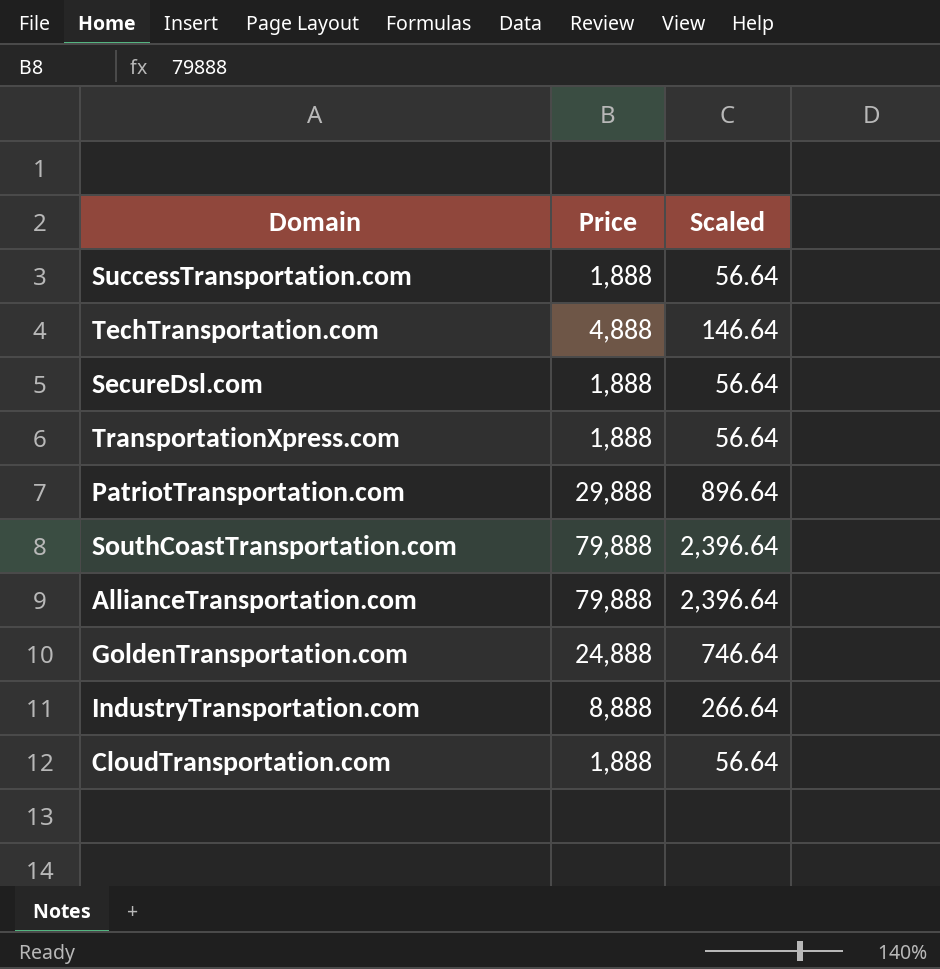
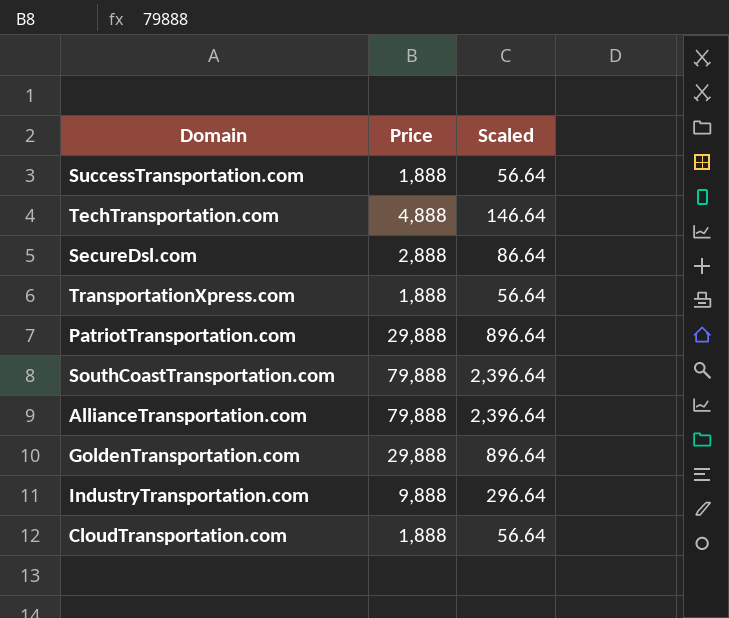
SecureDsl.com | Price: 1,888 -> 2,888
SecureDsl.com | Scaled: 56.64 -> 86.64
GoldenTransportation.com | Price: 24,888 -> 29,888
GoldenTransportation.com | Scaled: 746.64 -> 896.64
IndustryTransportation.com | Price: 8,888 -> 9,888
IndustryTransportation.com | Scaled: 266.64 -> 296.64

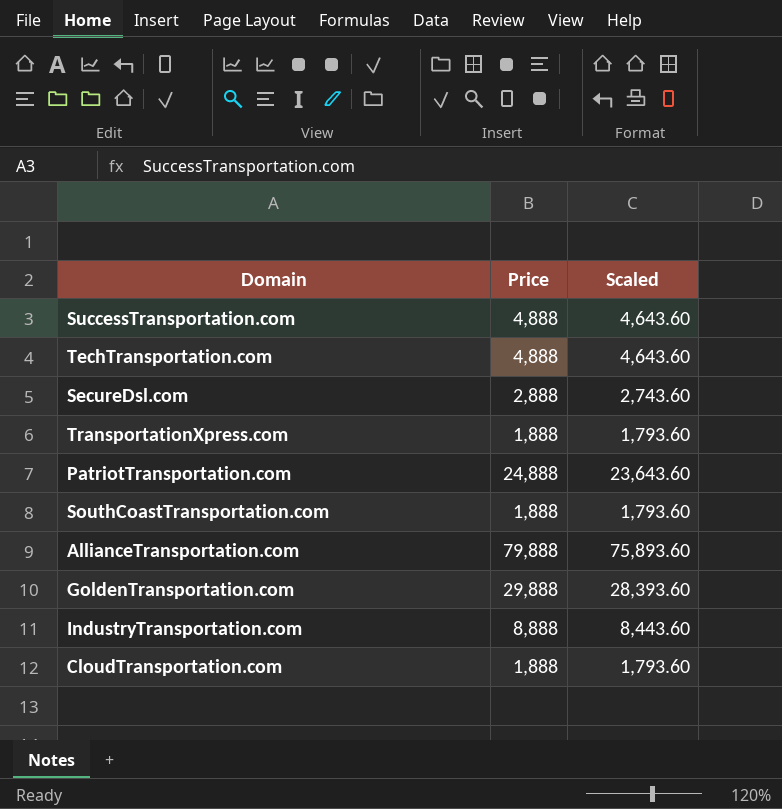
column Scaled | formula: [Price] * 0.03 -> [Price] * 0.95
SuccessTransportation.com | Price: 1,888 -> 4,888
PatriotTransportation.com | Price: 29,888 -> 24,888
SouthCoastTransportation.com | Price: 79,888 -> 1,888
IndustryTransportation.com | Price: 9,888 -> 8,888

